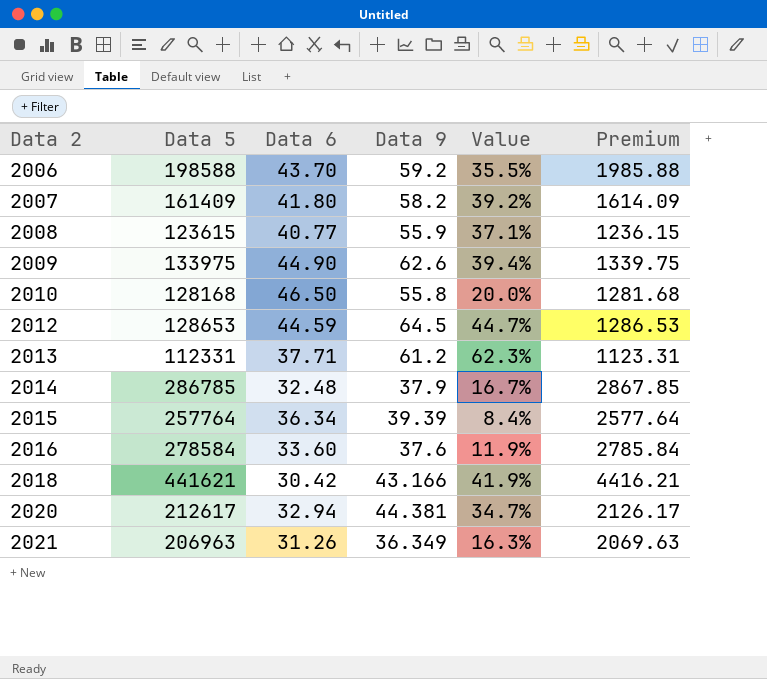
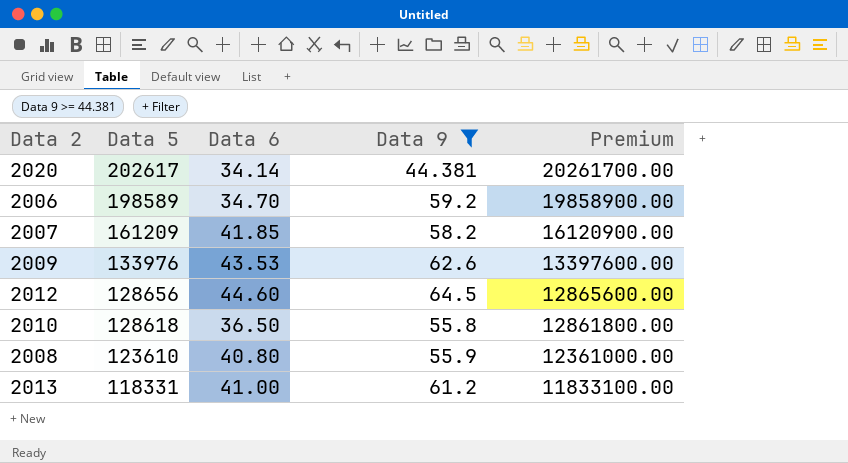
filter: none -> Data 9 >= 44.381
row order: Data 2 ascending -> Data 5 descending
column Value | formula: ([Data 9] - [Data 6]) / [Data 6] -> none
column Premium | formula: [Data 5] * 0.01 -> [Data 5] * 100
2020 | Data 5: 212617 -> 202617
2020 | Data 6: 32.94 -> 34.14
2006 | Data 5: 198588 -> 198589
2006 | Data 6: 43.70 -> 34.70
2007 | Data 5: 161409 -> 161209
2007 | Data 6: 41.80 -> 41.85
2009 | Data 5: 133975 -> 133976
2009 | Data 6: 44.90 -> 43.53
2012 | Data 5: 128653 -> 128656
2012 | Data 6: 44.59 -> 44.60
2010 | Data 5: 128168 -> 128618
2010 | Data 6: 46.50 -> 36.50
2008 | Data 5: 123615 -> 123610
2008 | Data 6: 40.77 -> 40.80
2013 | Data 5: 112331 -> 118331
2013 | Data 6: 37.71 -> 41.00

